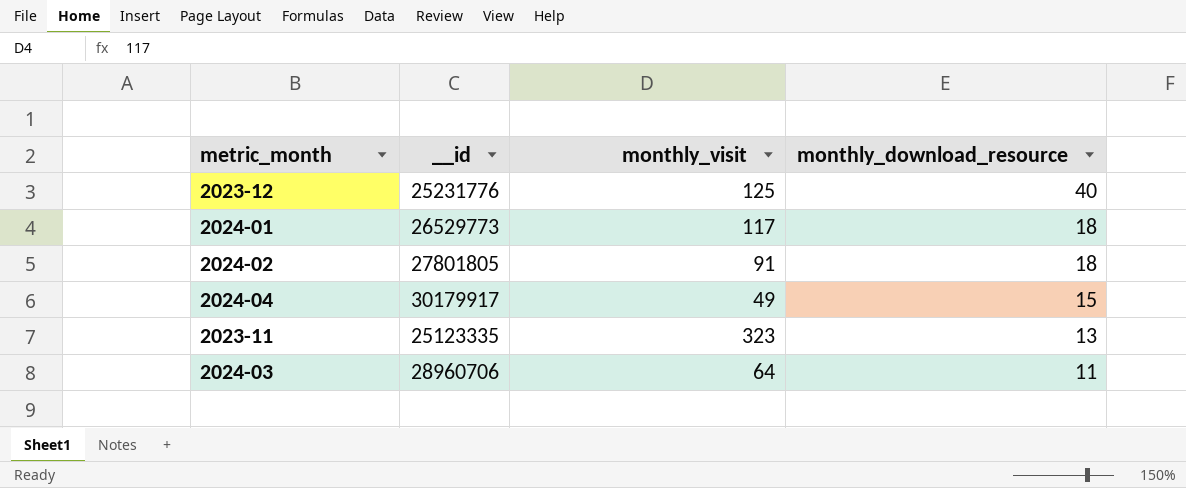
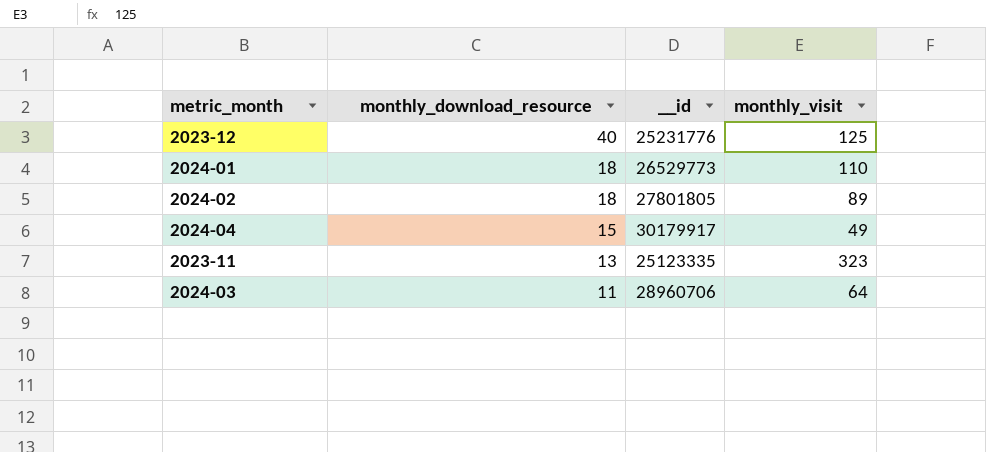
column monthly_download_resource | position: 4 -> 2
2024-01 | monthly_visit: 117 -> 110
2024-02 | monthly_visit: 91 -> 89

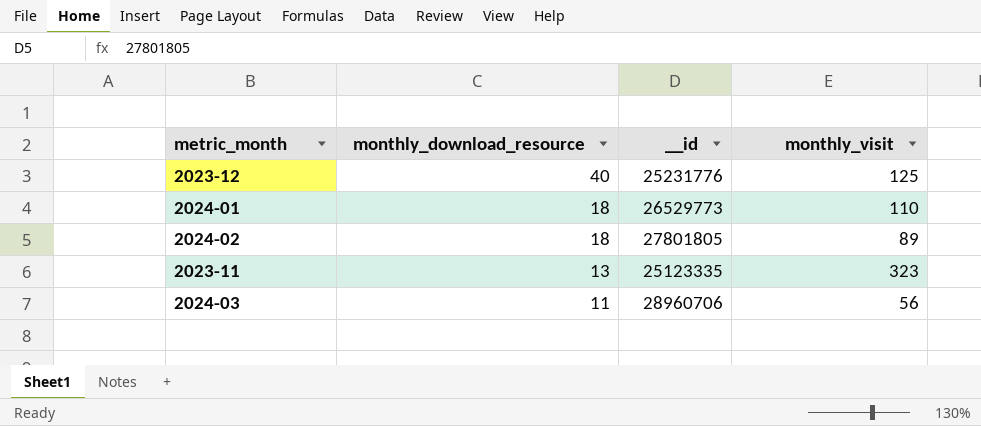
row 2024-04: 15 | 30179917 | 49 -> none
2024-03 | monthly_visit: 64 -> 56

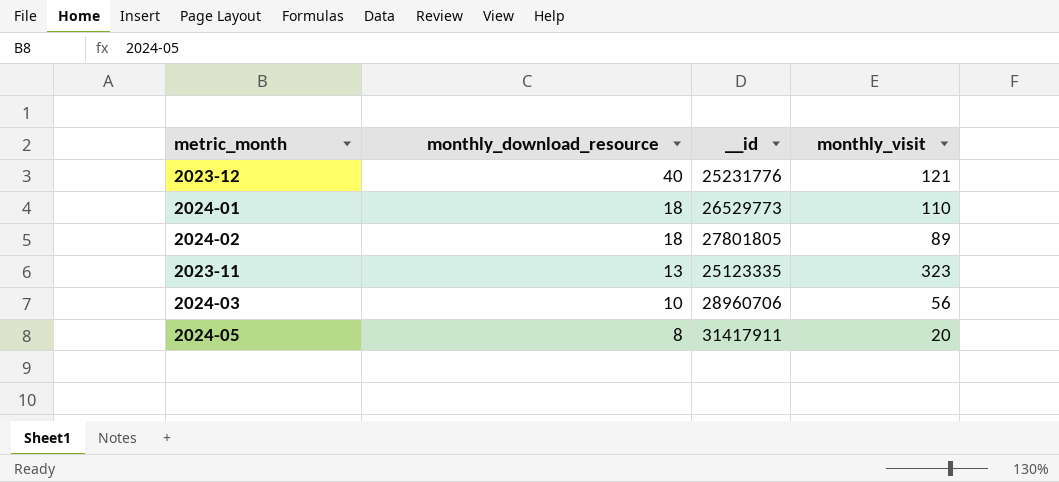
2023-12 | monthly_visit: 125 -> 121
2024-03 | monthly_download_resource: 11 -> 10
row 2024-05: none -> 8 | 31417911 | 20

